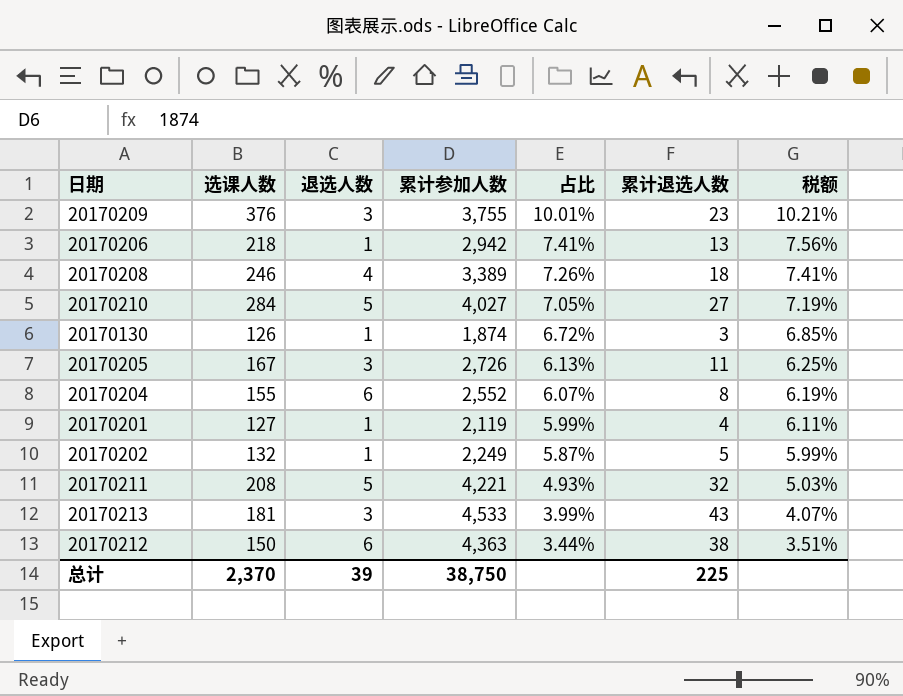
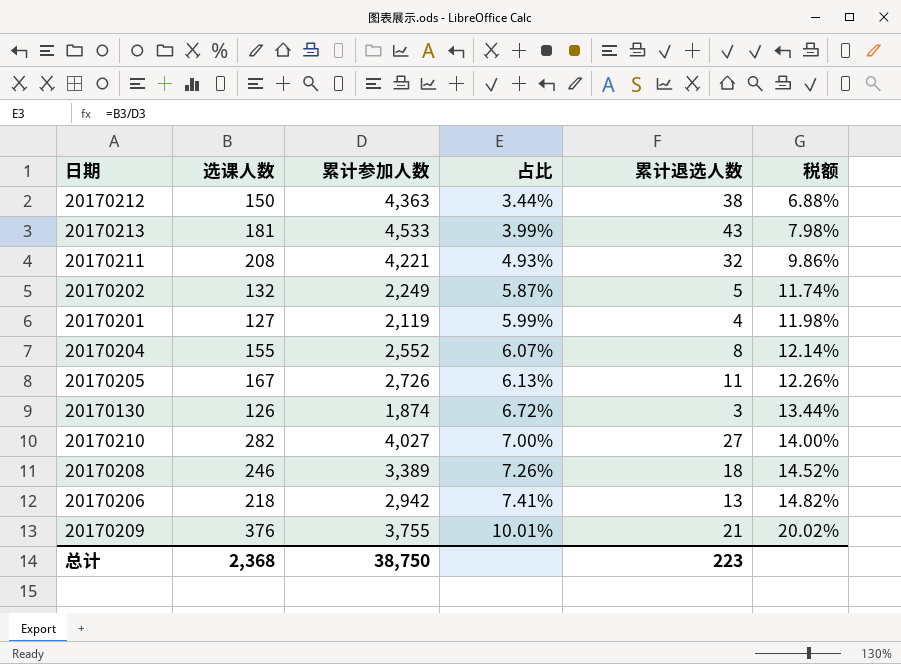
row order: 占比 descending -> 占比 ascending
column 退选人数 | position: 3 -> none
column 税额 | formula: [占比] * 1.02 -> [占比] * 2
20170210 | 选课人数: 284 -> 282
20170210 | 占比: 7.05% -> 7.00%
20170209 | 累计退选人数: 23 -> 21
总计 | 选课人数: 2,370 -> 2,368
总计 | 累计退选人数: 225 -> 223

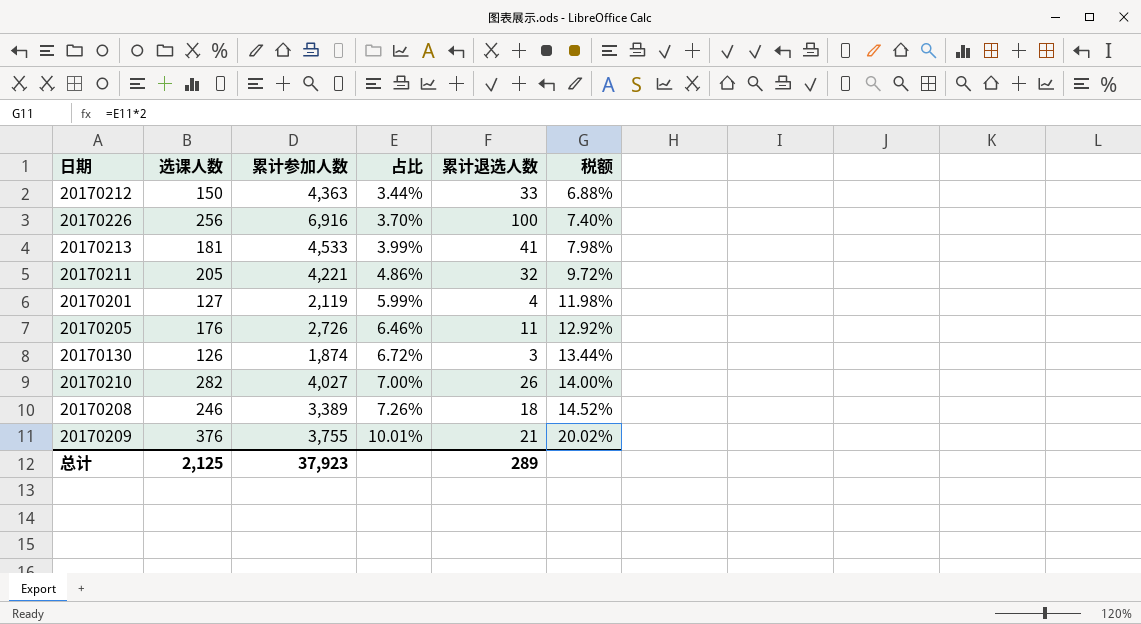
row 20170202: 132 | 2,249 | 5.87% | 5 | 11.74% -> none
row 20170204: 155 | 2,552 | 6.07% | 8 | 12.14% -> none
row 20170206: 218 | 2,942 | 7.41% | 13 | 14.82% -> none
20170212 | 累计退选人数: 38 -> 33
row 20170226: none -> 256 | 6,916 | 3.70% | 100 | 7.40%
20170213 | 累计退选人数: 43 -> 41
20170211 | 选课人数: 208 -> 205
20170211 | 占比: 4.93% -> 4.86%
20170211 | 税额: 9.86% -> 9.72%
20170205 | 选课人数: 167 -> 176
20170205 | 占比: 6.13% -> 6.46%
20170205 | 税额: 12.26% -> 12.92%
20170210 | 累计退选人数: 27 -> 26
总计 | 选课人数: 2,368 -> 2,125
总计 | 累计参加人数: 38,750 -> 37,923
总计 | 累计退选人数: 223 -> 289

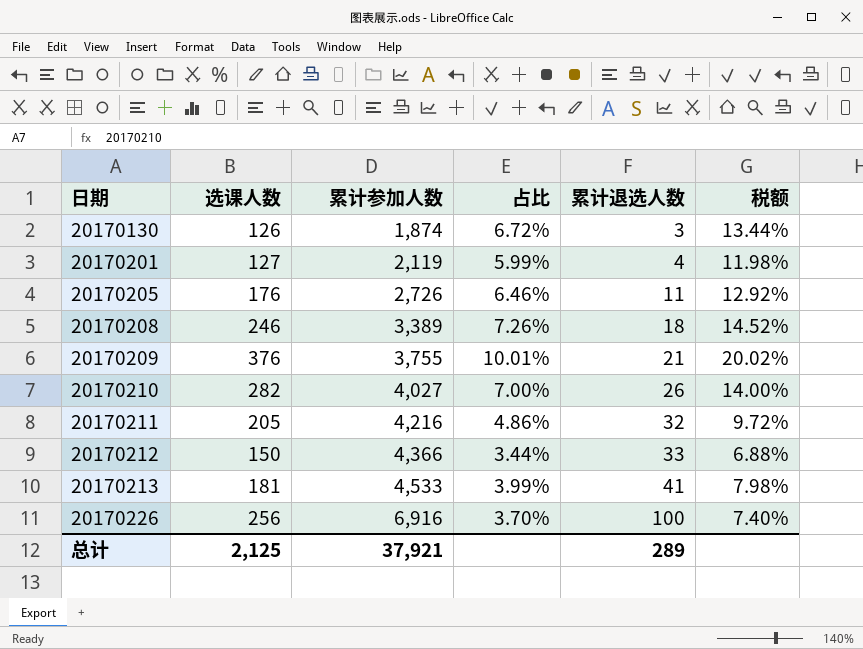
row order: 占比 ascending -> 日期 ascending
20170211 | 累计参加人数: 4,221 -> 4,216
20170212 | 累计参加人数: 4,363 -> 4,366
总计 | 累计参加人数: 37,923 -> 37,921

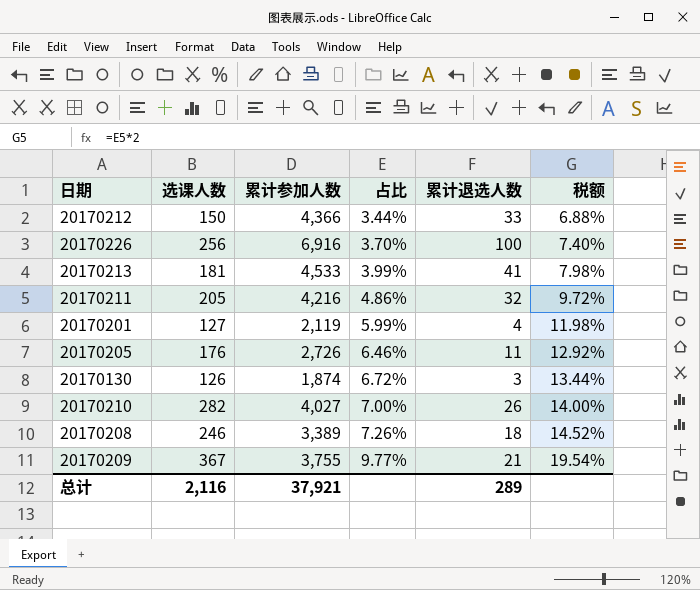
row order: 日期 ascending -> 占比 ascending
20170209 | 选课人数: 376 -> 367
20170209 | 占比: 10.01% -> 9.77%
20170209 | 税额: 20.02% -> 19.54%
总计 | 选课人数: 2,125 -> 2,116

